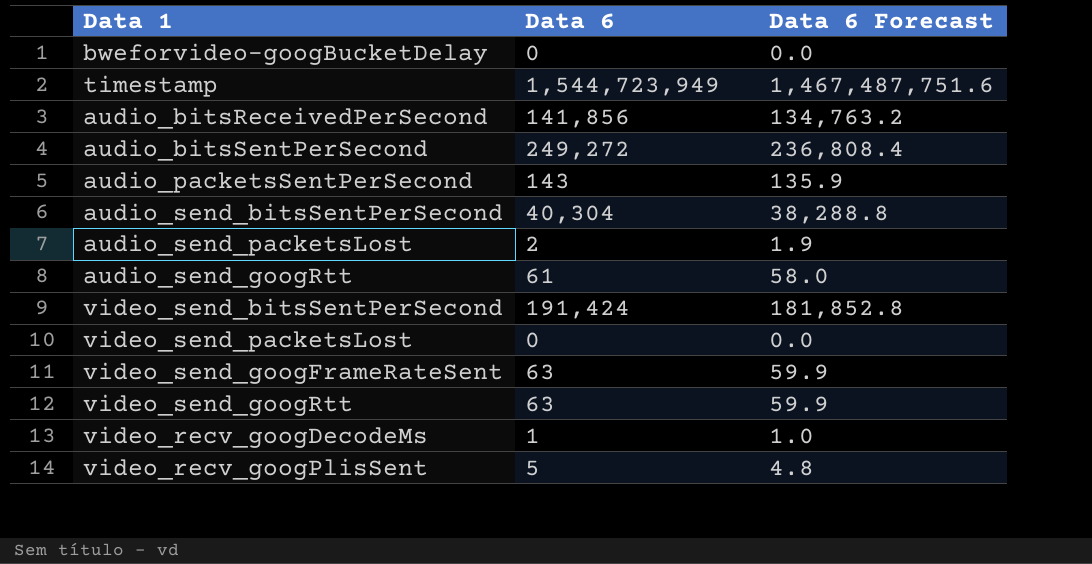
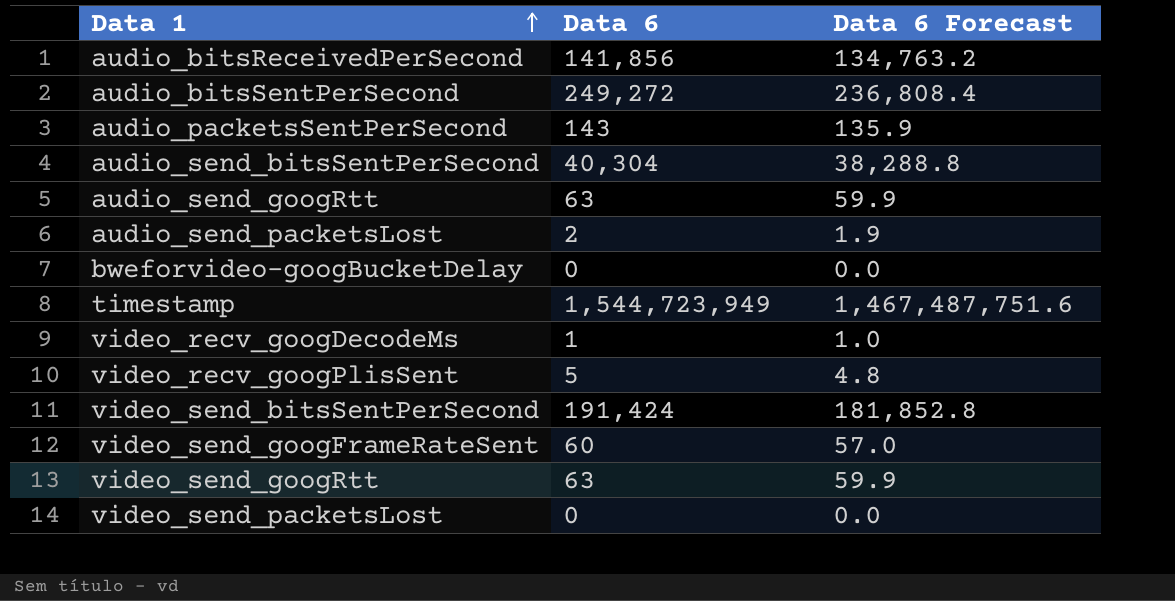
row order: none -> Data 1 ascending
audio_send_googRtt | Data 6: 61 -> 63
audio_send_googRtt | Data 6 Forecast: 58.0 -> 59.9
video_send_googFrameRateSent | Data 6: 63 -> 60
video_send_googFrameRateSent | Data 6 Forecast: 59.9 -> 57.0

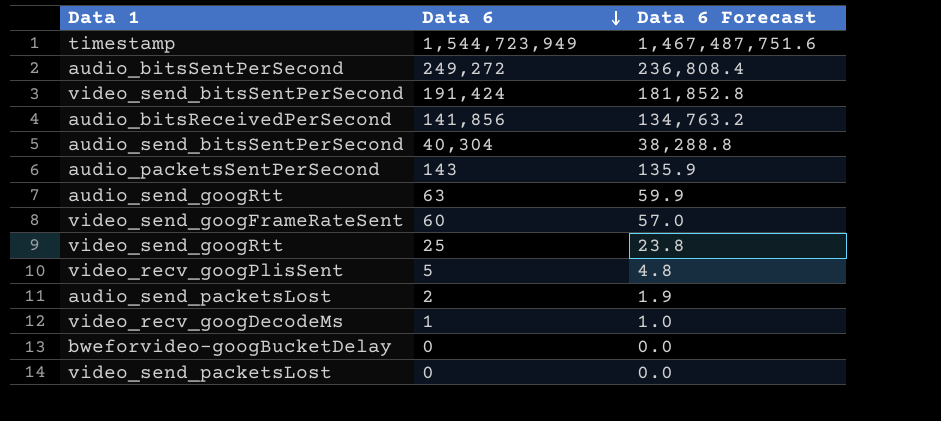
row order: Data 1 ascending -> Data 6 descending
video_send_googRtt | Data 6: 63 -> 25
video_send_googRtt | Data 6 Forecast: 59.9 -> 23.8

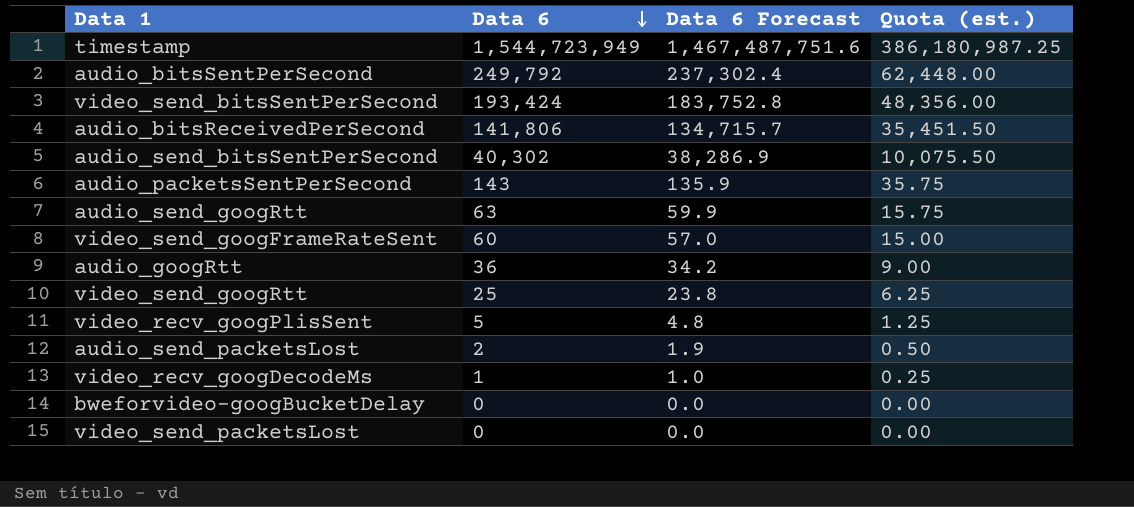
column Quota (est.) | formula: none -> [Data 6] * 0.25
audio_bitsSentPerSecond | Data 6: 249,272 -> 249,792
audio_bitsSentPerSecond | Data 6 Forecast: 236,808.4 -> 237,302.4
video_send_bitsSentPerSecond | Data 6: 191,424 -> 193,424
video_send_bitsSentPerSecond | Data 6 Forecast: 181,852.8 -> 183,752.8
audio_bitsReceivedPerSecond | Data 6: 141,856 -> 141,806
audio_bitsReceivedPerSecond | Data 6 Forecast: 134,763.2 -> 134,715.7
audio_send_bitsSentPerSecond | Data 6: 40,304 -> 40,302
audio_send_bitsSentPerSecond | Data 6 Forecast: 38,288.8 -> 38,286.9
row audio_googRtt: none -> 36 | 34.2 | 9.00

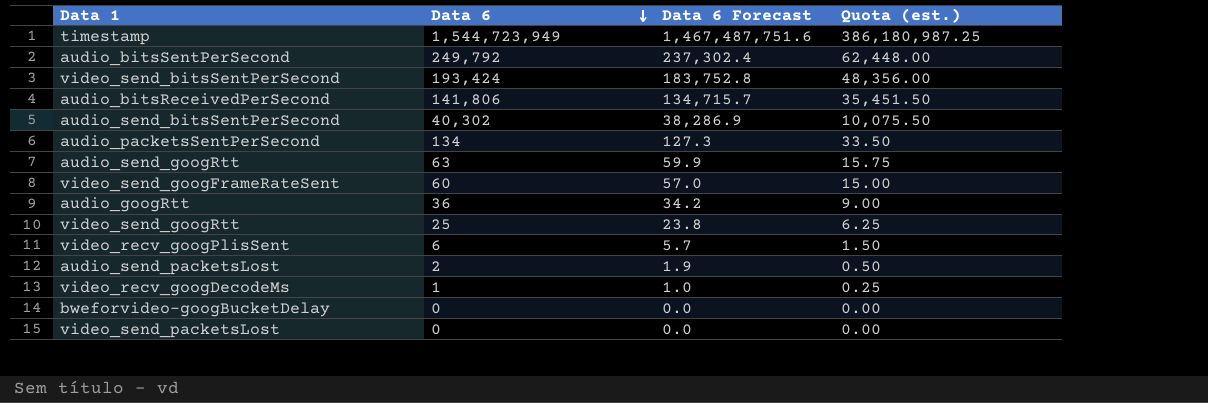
audio_packetsSentPerSecond | Data 6: 143 -> 134
audio_packetsSentPerSecond | Data 6 Forecast: 135.9 -> 127.3
audio_packetsSentPerSecond | Quota (est.): 35.75 -> 33.50
video_recv_googPlisSent | Data 6: 5 -> 6
video_recv_googPlisSent | Data 6 Forecast: 4.8 -> 5.7
video_recv_googPlisSent | Quota (est.): 1.25 -> 1.50

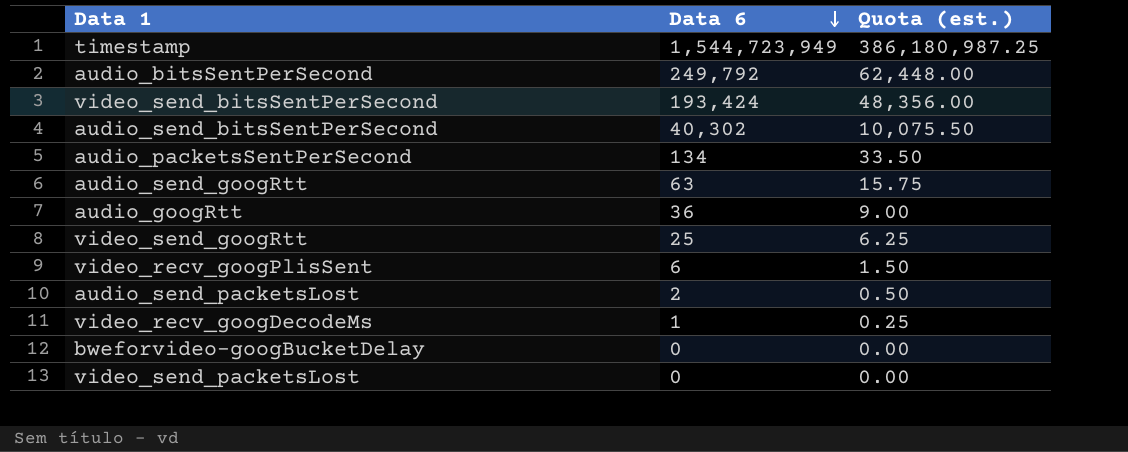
column Data 6 Forecast | formula: [Data 6] * 0.95 -> none
row audio_bitsReceivedPerSecond: 141,806 | 134,715.7 | 35,451.50 -> none
row video_send_googFrameRateSent: 60 | 57.0 | 15.00 -> none

